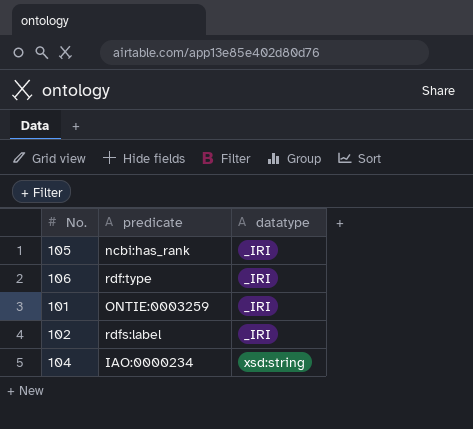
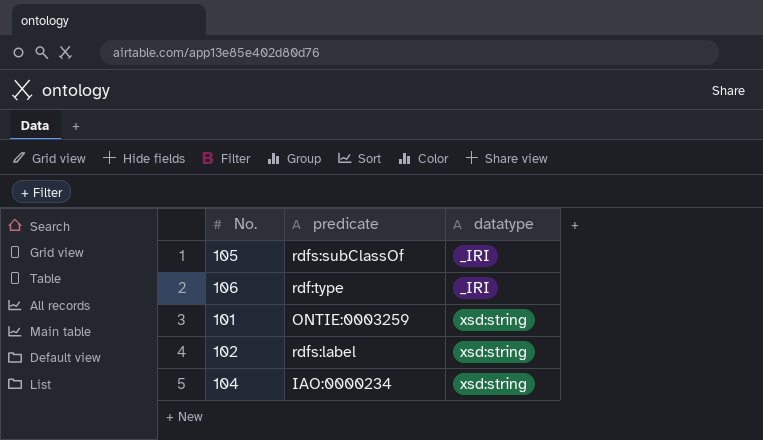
105 | predicate: ncbi:has_rank -> rdfs:subClassOf
101 | datatype: _IRI -> xsd:string
102 | datatype: _IRI -> xsd:string

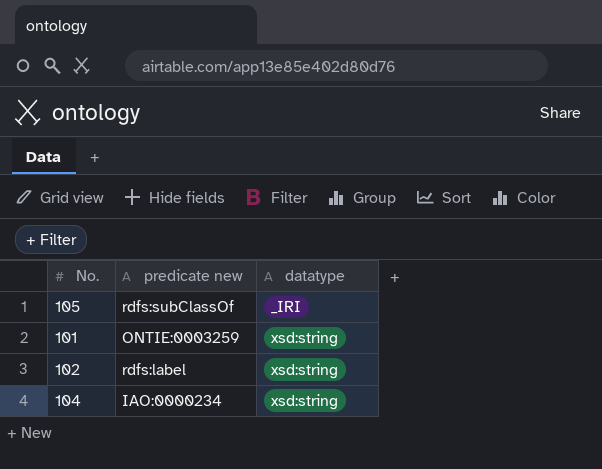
column name: predicate -> predicate new
row 106: rdf:type | _IRI -> none

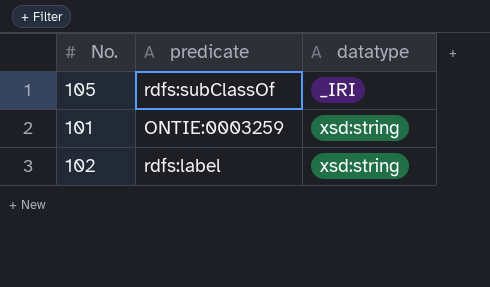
column name: predicate new -> predicate
row 104: IAO:0000234 | xsd:string -> none

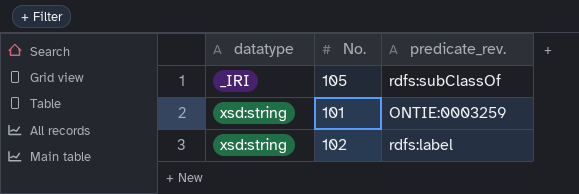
column datatype | position: 3 -> 1
column name: predicate -> predicate_rev.

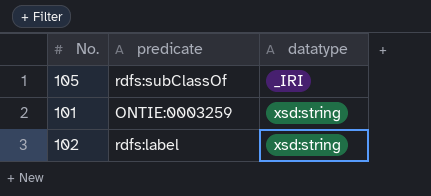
column name: predicate_rev. -> predicate
column datatype | position: 1 -> 3

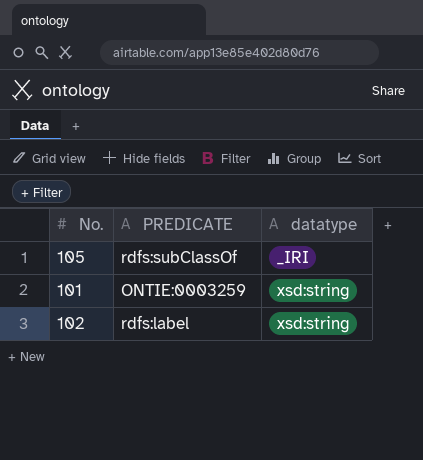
column name: predicate -> PREDICATE

